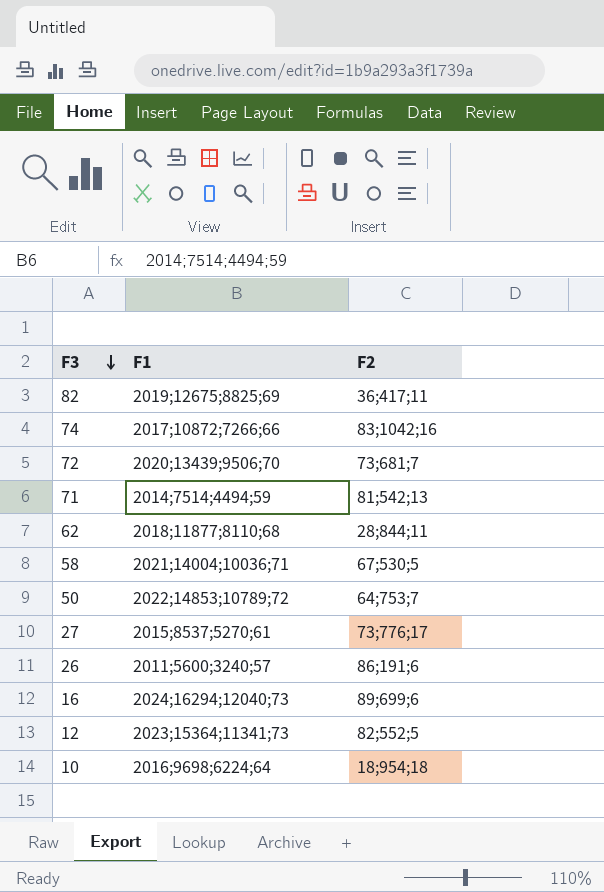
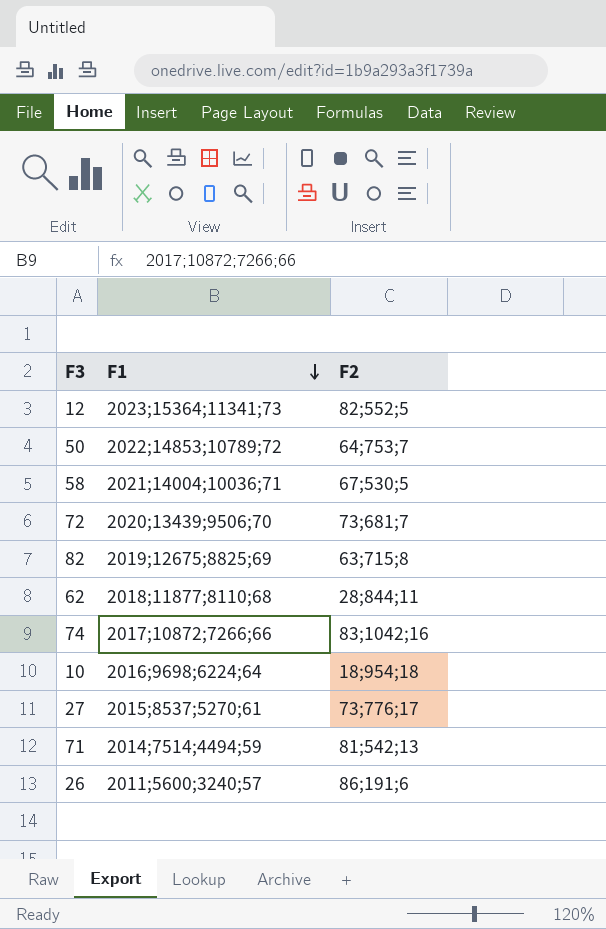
row order: F3 descending -> F1 descending
row 16: 2024;16294;12040;73 | 89;699;6 -> none
82 | F2: 36;417;11 -> 63;715;8

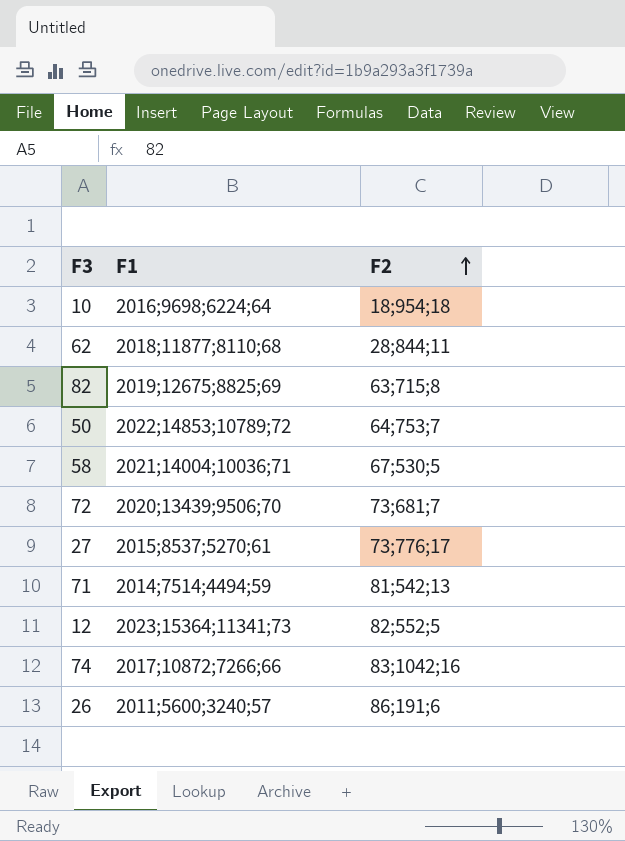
row order: F1 descending -> F2 ascending

